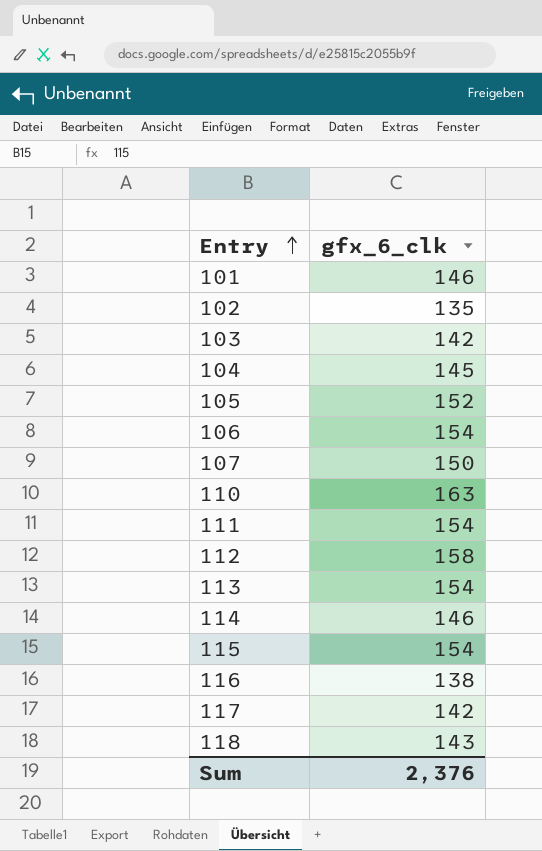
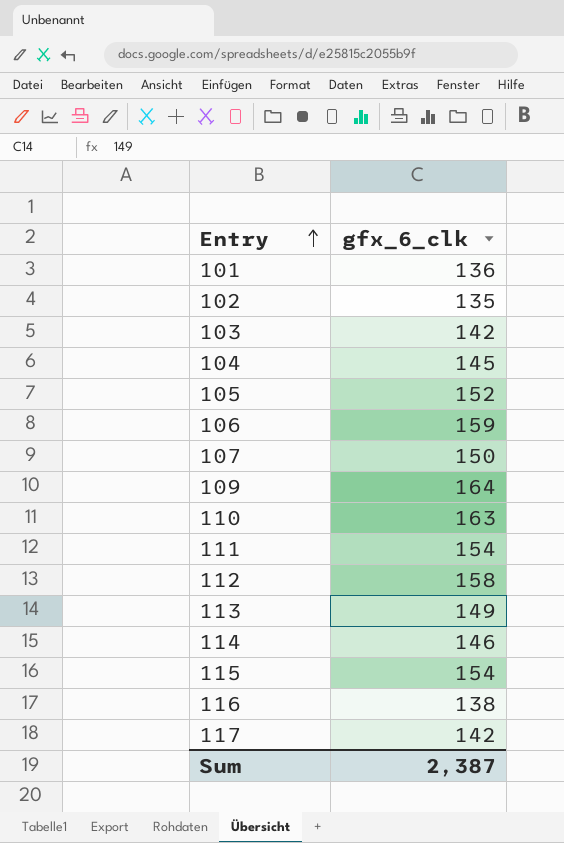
row 118: 143 -> none
101 | gfx_6_clk: 146 -> 136
106 | gfx_6_clk: 154 -> 159
row 109: none -> 164
113 | gfx_6_clk: 154 -> 149
Sum | gfx_6_clk: 2,376 -> 2,387

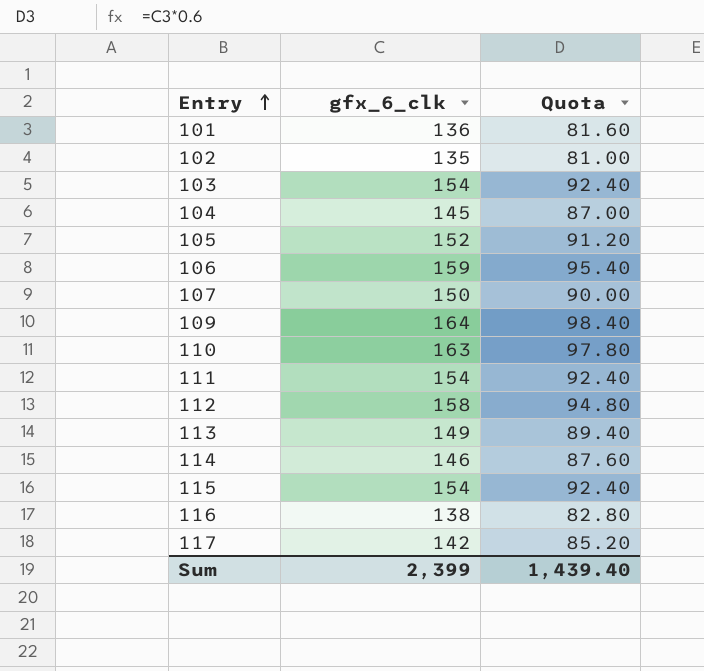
column Quota | formula: none -> [gfx_6_clk] * 0.6
103 | gfx_6_clk: 142 -> 154
Sum | gfx_6_clk: 2,387 -> 2,399

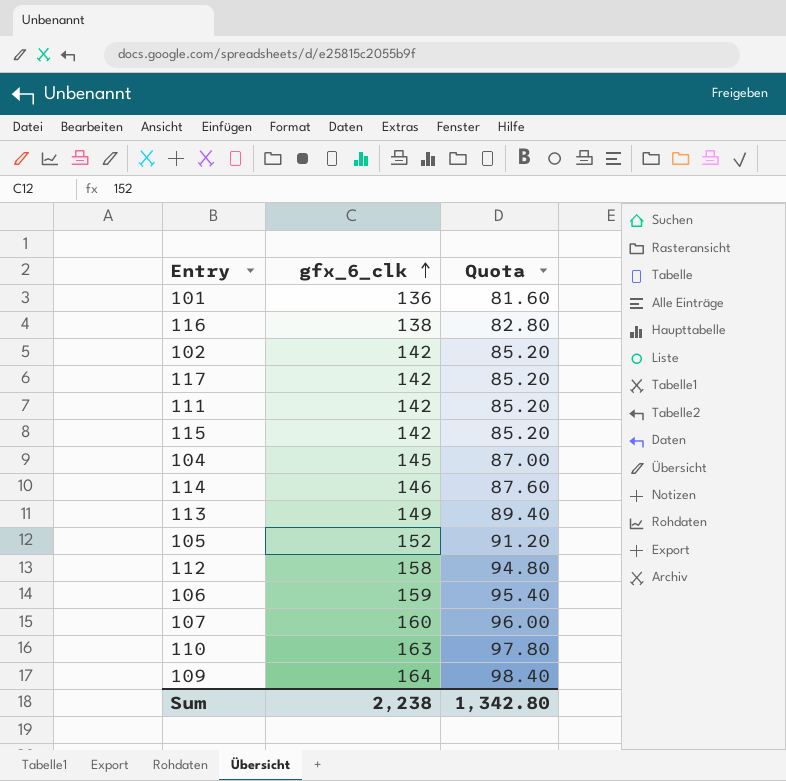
row order: Entry ascending -> gfx_6_clk ascending
row 103: 154 | 92.40 -> none
102 | gfx_6_clk: 135 -> 142
102 | Quota: 81.00 -> 85.20
111 | gfx_6_clk: 154 -> 142
111 | Quota: 92.40 -> 85.20
115 | gfx_6_clk: 154 -> 142
115 | Quota: 92.40 -> 85.20
107 | gfx_6_clk: 150 -> 160
107 | Quota: 90.00 -> 96.00
Sum | gfx_6_clk: 2,399 -> 2,238
Sum | Quota: 1,439.40 -> 1,342.80

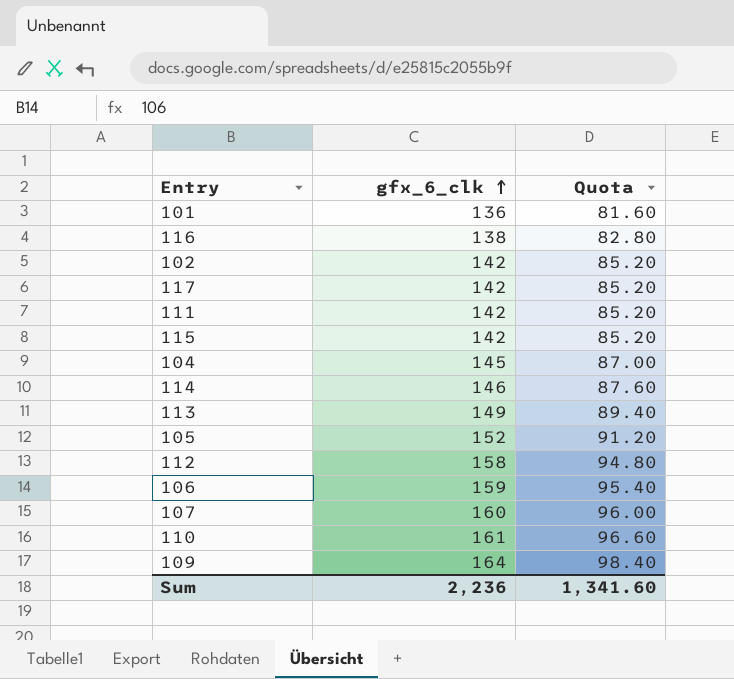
110 | gfx_6_clk: 163 -> 161
110 | Quota: 97.80 -> 96.60
Sum | gfx_6_clk: 2,238 -> 2,236
Sum | Quota: 1,342.80 -> 1,341.60

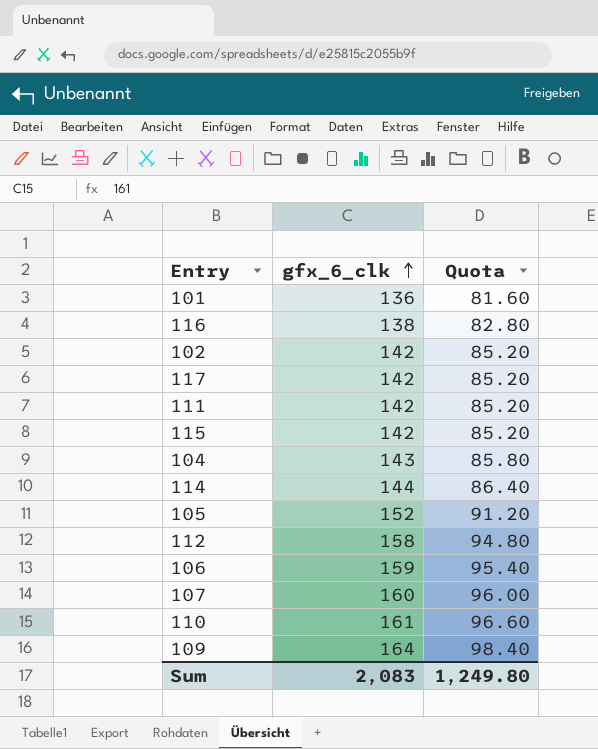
row 113: 149 | 89.40 -> none
104 | gfx_6_clk: 145 -> 143
104 | Quota: 87.00 -> 85.80
114 | gfx_6_clk: 146 -> 144
114 | Quota: 87.60 -> 86.40
Sum | gfx_6_clk: 2,236 -> 2,083
Sum | Quota: 1,341.60 -> 1,249.80

